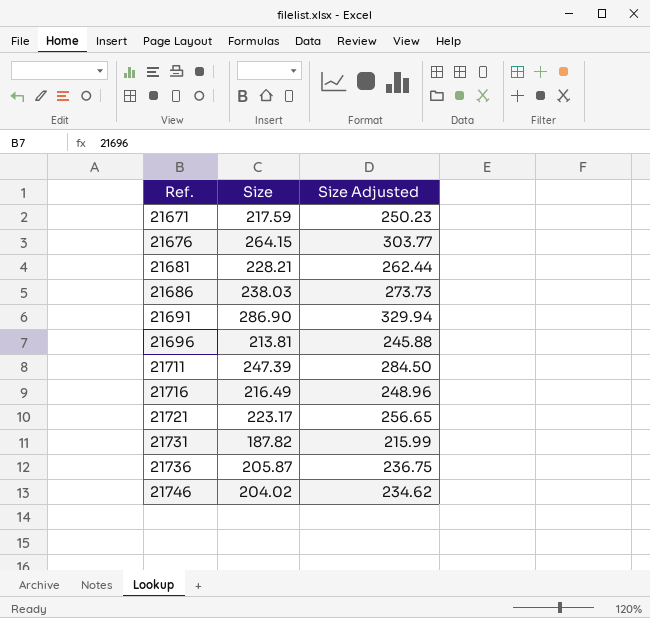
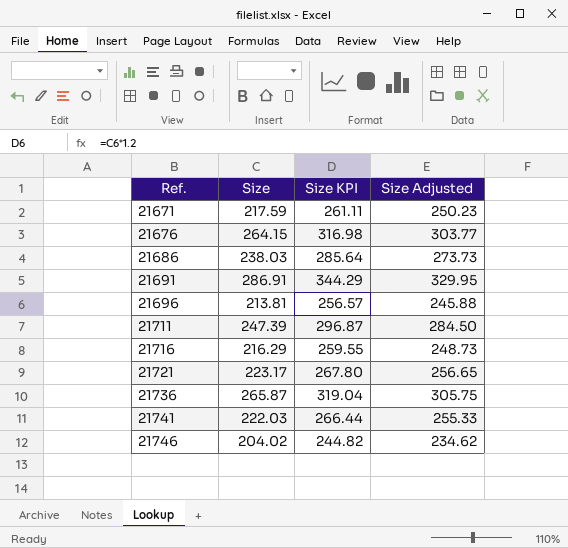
column Size KPI | formula: none -> [Size] * 1.2
row 21681: 228.21 | 262.44 -> none
row 21731: 187.82 | 215.99 -> none
21691 | Size: 286.90 -> 286.91
21691 | Size Adjusted: 329.94 -> 329.95
21716 | Size: 216.49 -> 216.29
21716 | Size Adjusted: 248.96 -> 248.73
21736 | Size: 205.87 -> 265.87
21736 | Size Adjusted: 236.75 -> 305.75
row 21741: none -> 222.03 | 266.44 | 255.33

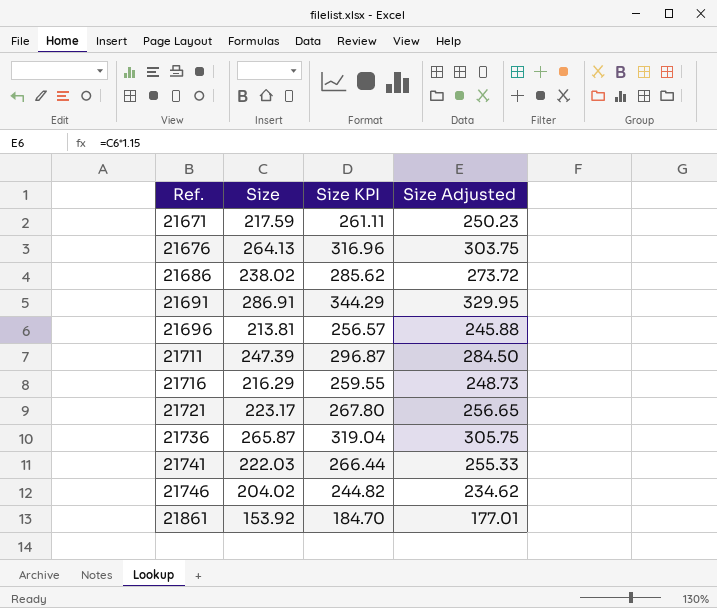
21676 | Size: 264.15 -> 264.13
21676 | Size KPI: 316.98 -> 316.96
21676 | Size Adjusted: 303.77 -> 303.75
21686 | Size: 238.03 -> 238.02
21686 | Size KPI: 285.64 -> 285.62
21686 | Size Adjusted: 273.73 -> 273.72
row 21861: none -> 153.92 | 184.70 | 177.01

